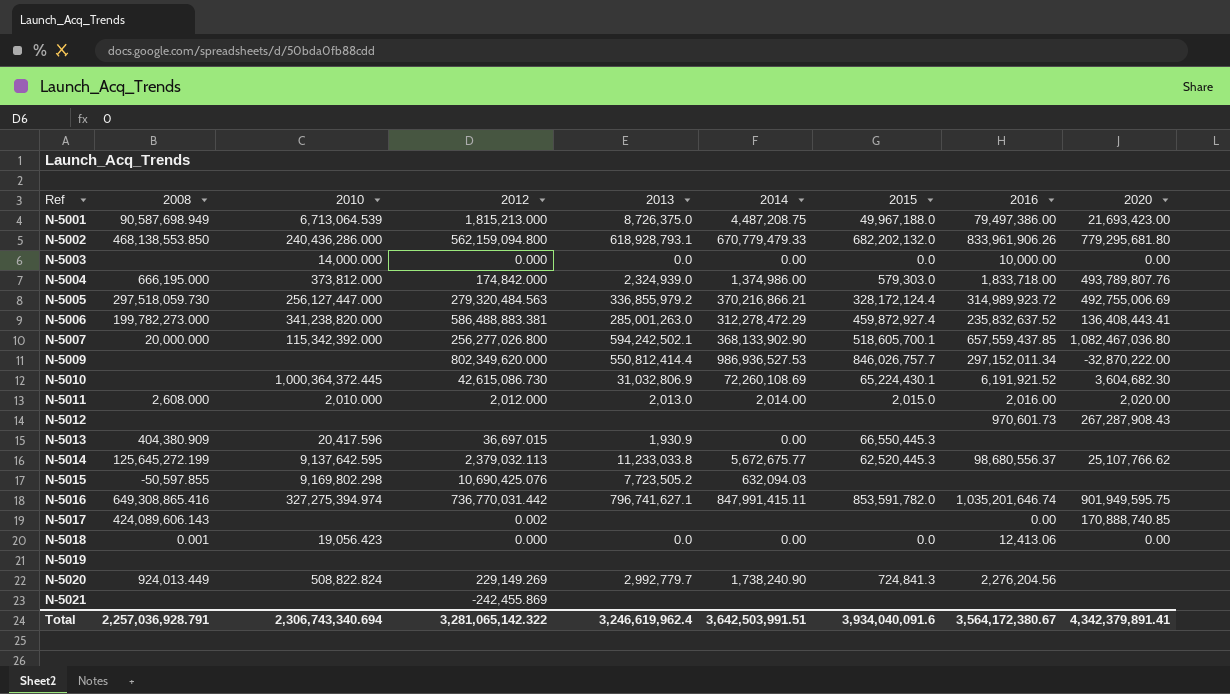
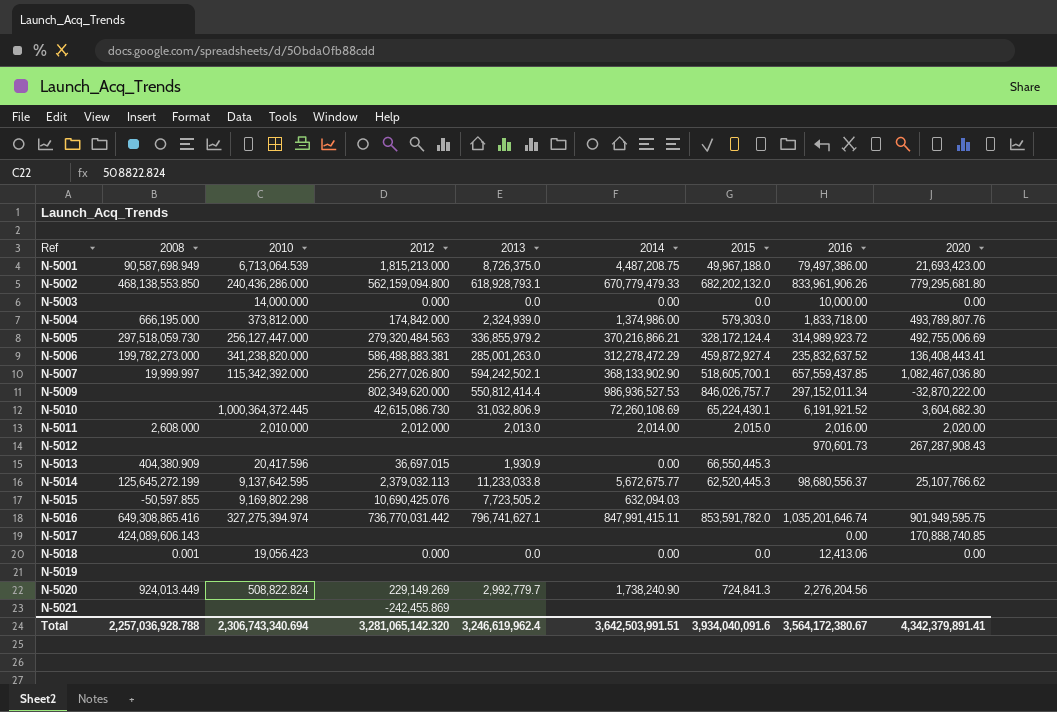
N-5007 | 2008: 20,000.000 -> 19,999.997
N-5017 | 2012: 0.002 -> none
Total | 2008: 2,257,036,928.791 -> 2,257,036,928.788
Total | 2012: 3,281,065,142.322 -> 3,281,065,142.320

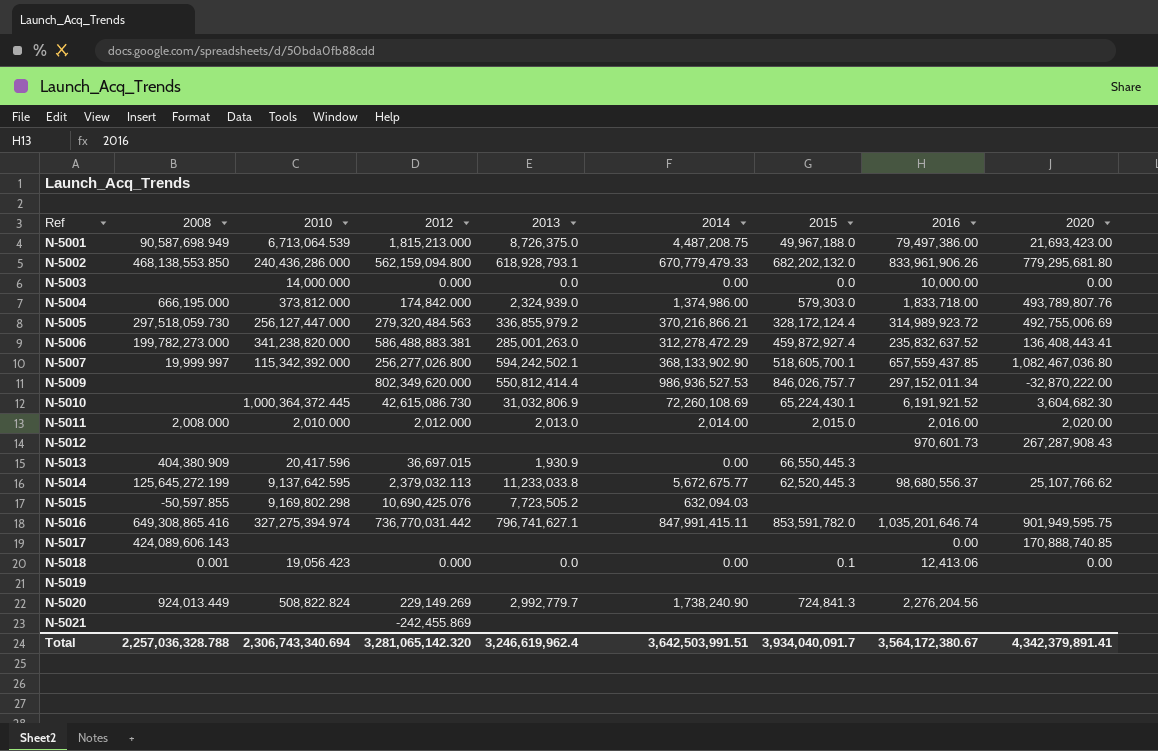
N-5011 | 2008: 2,608.000 -> 2,008.000
N-5018 | 2015: 0.0 -> 0.1
Total | 2008: 2,257,036,928.788 -> 2,257,036,328.788
Total | 2015: 3,934,040,091.6 -> 3,934,040,091.7

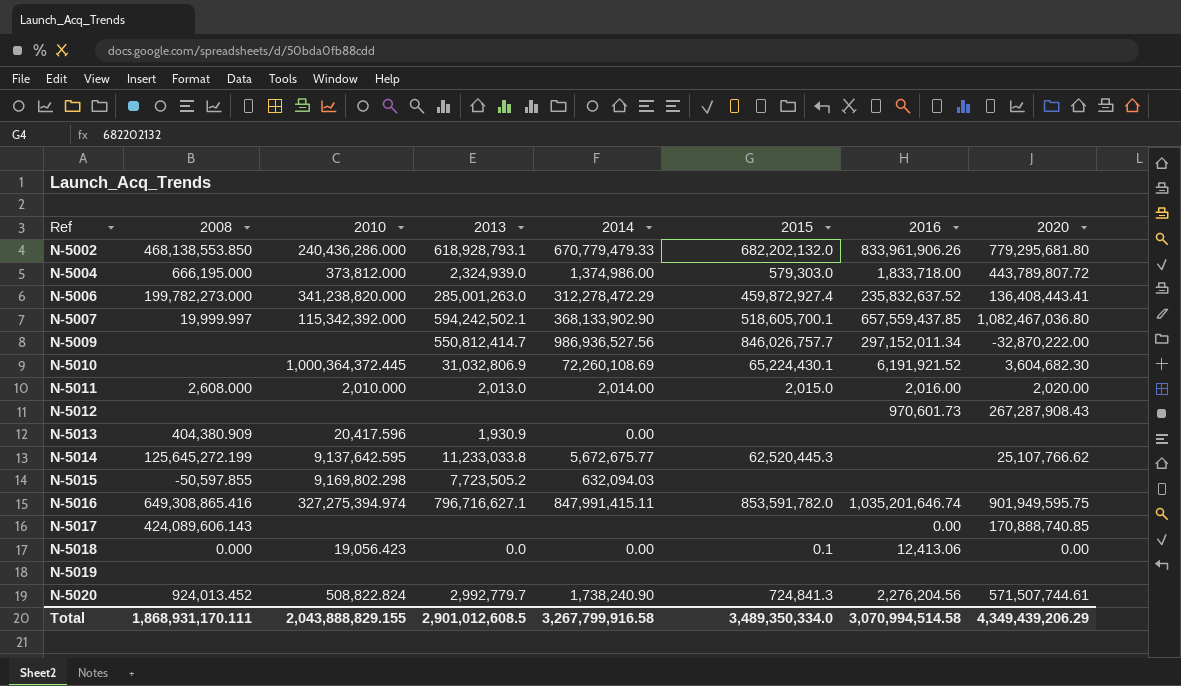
column 2012 | position: 4 -> none
row N-5001: 90,587,698.949 | 6,713,064.539 | 1,815,213.000 | 8,726,375.0 | 4,487,208.75 | 49,967,188.0 | 79,497,386.00 | 21,693,423.00 -> none
row N-5003: none | 14,000.000 | 0.000 | 0.0 | 0.00 | 0.0 | 10,000.00 | 0.00 -> none
row N-5005: 297,518,059.730 | 256,127,447.000 | 279,320,484.563 | 336,855,979.2 | 370,216,866.21 | 328,172,124.4 | 314,989,923.72 | 492,755,006.69 -> none
row N-5021: none | none | -242,455.869 | none | none | none | none | none -> none
N-5004 | 2020: 493,789,807.76 -> 443,789,807.72
N-5009 | 2013: 550,812,414.4 -> 550,812,414.7
N-5009 | 2014: 986,936,527.53 -> 986,936,527.56
N-5011 | 2008: 2,008.000 -> 2,608.000
N-5013 | 2015: 66,550,445.3 -> none
N-5014 | 2016: 98,680,556.37 -> none
N-5016 | 2013: 796,741,627.1 -> 796,716,627.1
N-5018 | 2008: 0.001 -> 0.000
N-5020 | 2008: 924,013.449 -> 924,013.452
N-5020 | 2020: none -> 571,507,744.61
Total | 2008: 2,257,036,328.788 -> 1,868,931,170.111
Total | 2010: 2,306,743,340.694 -> 2,043,888,829.155
Total | 2013: 3,246,619,962.4 -> 2,901,012,608.5
Total | 2014: 3,642,503,991.51 -> 3,267,799,916.58
Total | 2015: 3,934,040,091.7 -> 3,489,350,334.0
Total | 2016: 3,564,172,380.67 -> 3,070,994,514.58
Total | 2020: 4,342,379,891.41 -> 4,349,439,206.29

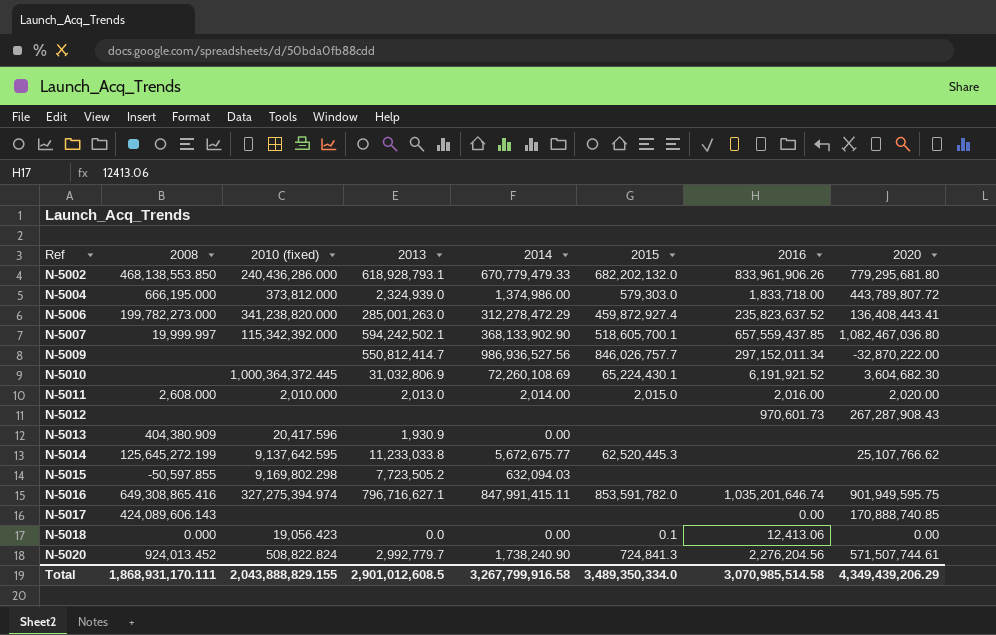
column name: 2010 -> 2010 (fixed)
row N-5019: none | none | none | none | none | none | none -> none
N-5006 | 2016: 235,832,637.52 -> 235,823,637.52
Total | 2016: 3,070,994,514.58 -> 3,070,985,514.58

